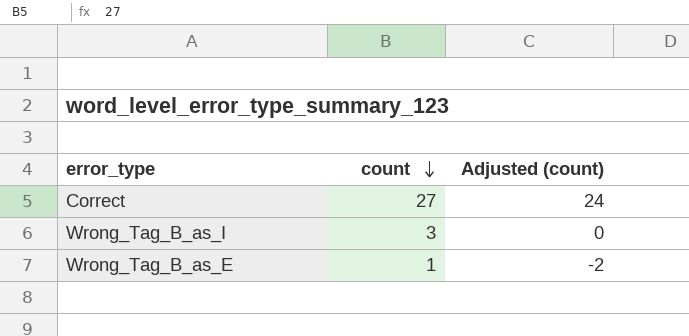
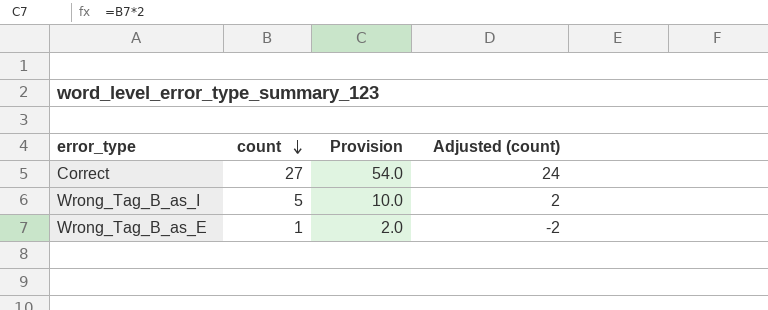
column Provision | formula: none -> [count] * 2
Wrong_Tag_B_as_I | count: 3 -> 5
Wrong_Tag_B_as_I | Adjusted (count): 0 -> 2

